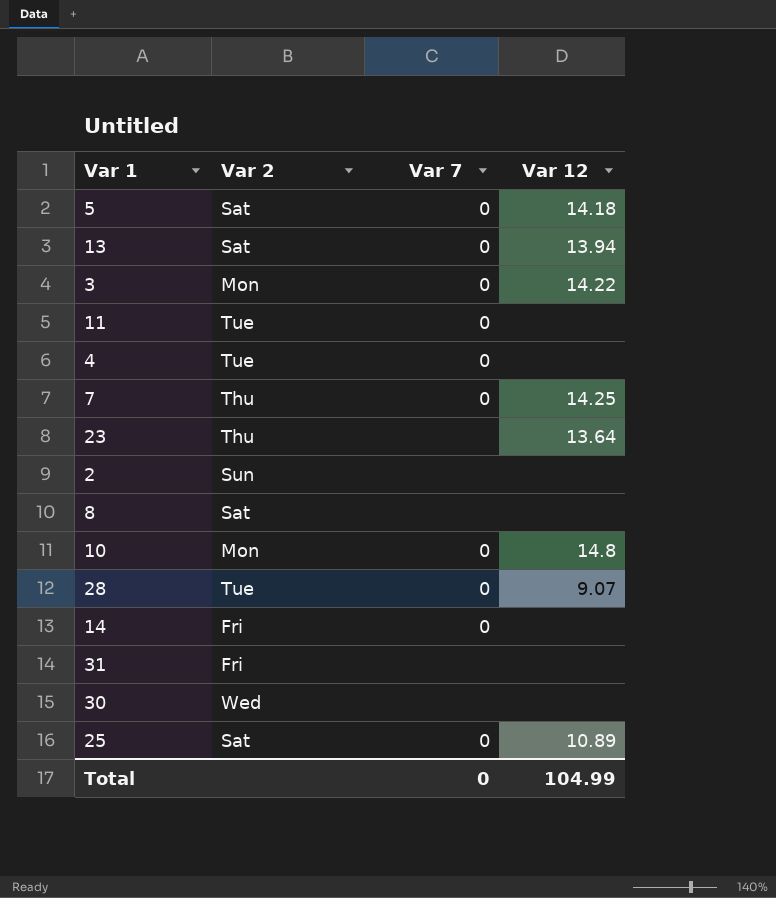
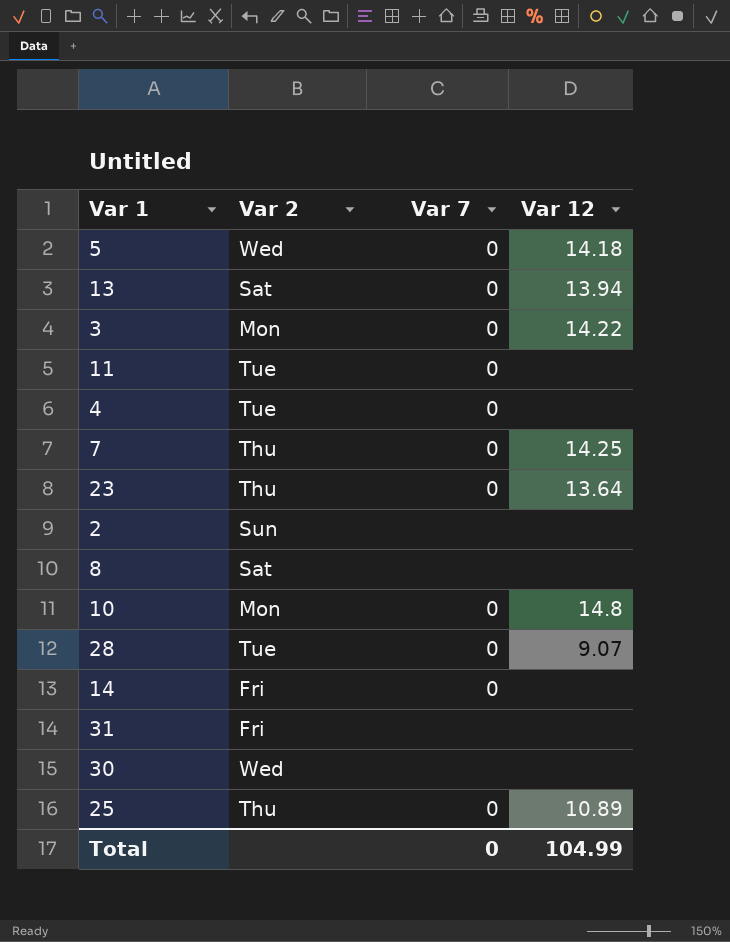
5 | Var 2: Sat -> Wed
23 | Var 7: none -> 0
25 | Var 2: Sat -> Thu

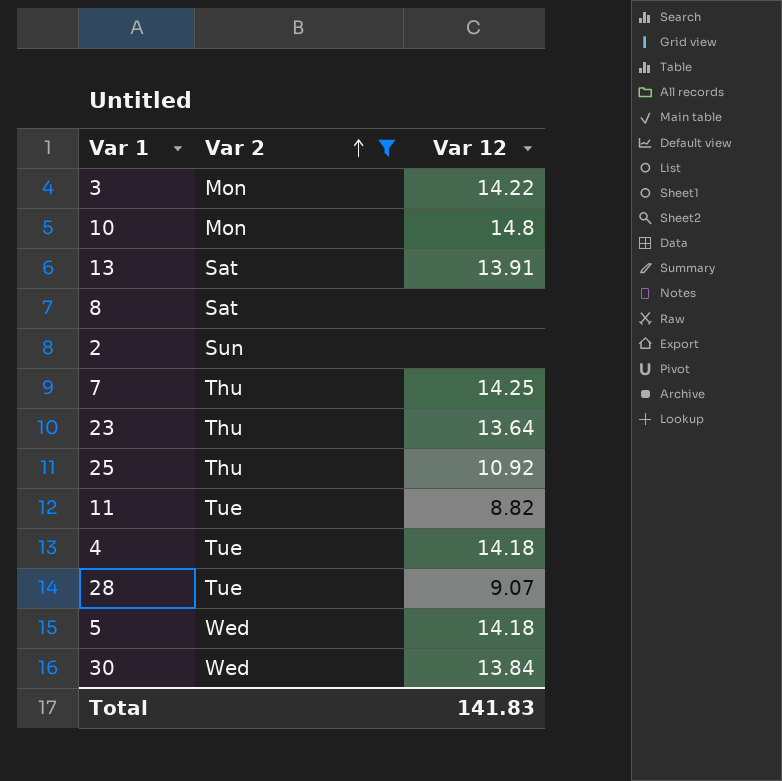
filter: none -> Var 2 != Fri
row order: none -> Var 2 ascending
column Var 7 | position: 3 -> none
13 | Var 12: 13.94 -> 13.91
25 | Var 12: 10.89 -> 10.92
11 | Var 12: none -> 8.82
4 | Var 12: none -> 14.18
30 | Var 12: none -> 13.84
Total | Var 12: 104.99 -> 141.83

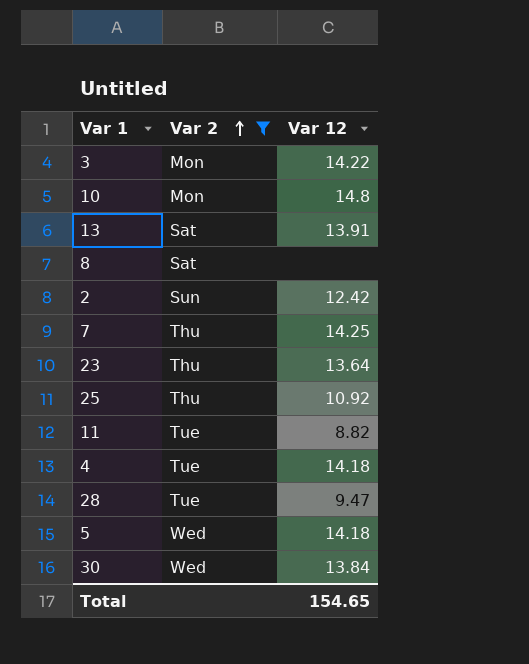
2 | Var 12: none -> 12.42
28 | Var 12: 9.07 -> 9.47
Total | Var 12: 141.83 -> 154.65

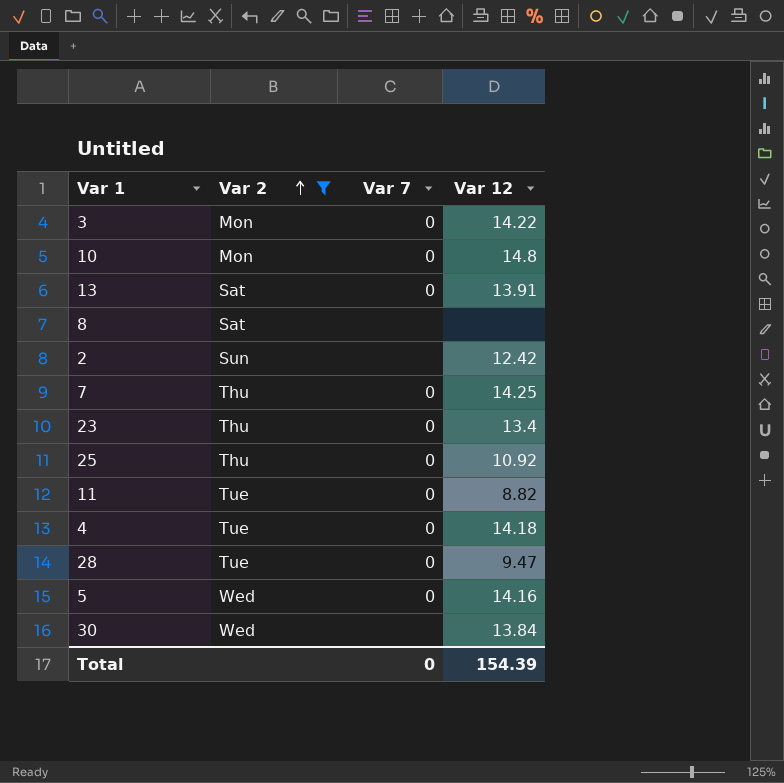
column Var 7 | position: none -> 3
23 | Var 12: 13.64 -> 13.4
5 | Var 12: 14.18 -> 14.16
Total | Var 12: 154.65 -> 154.39

